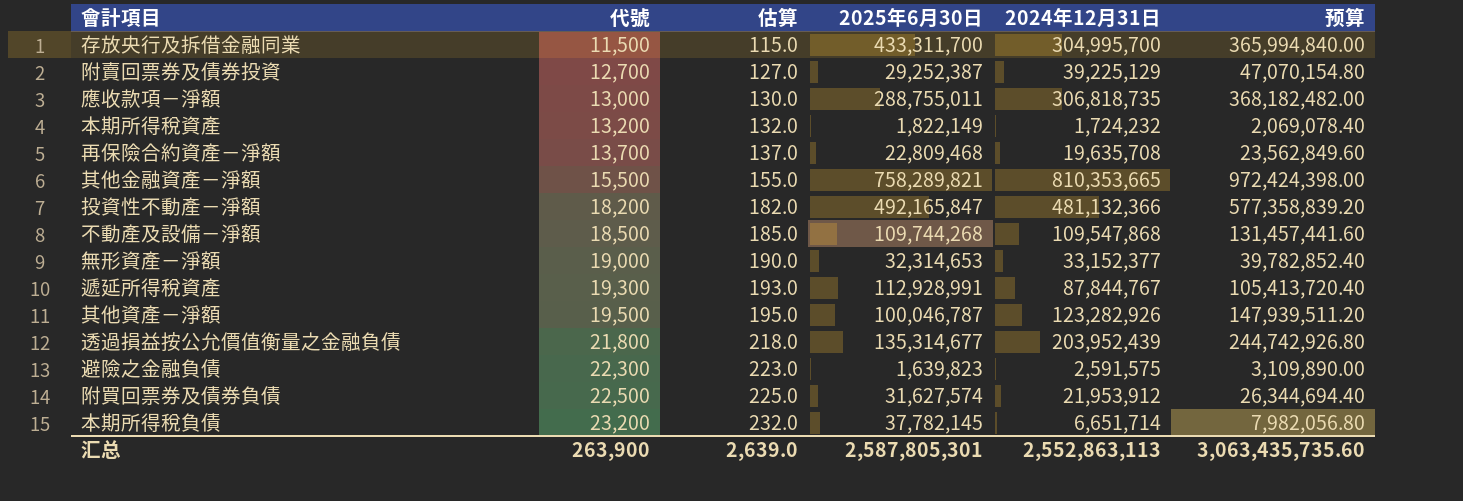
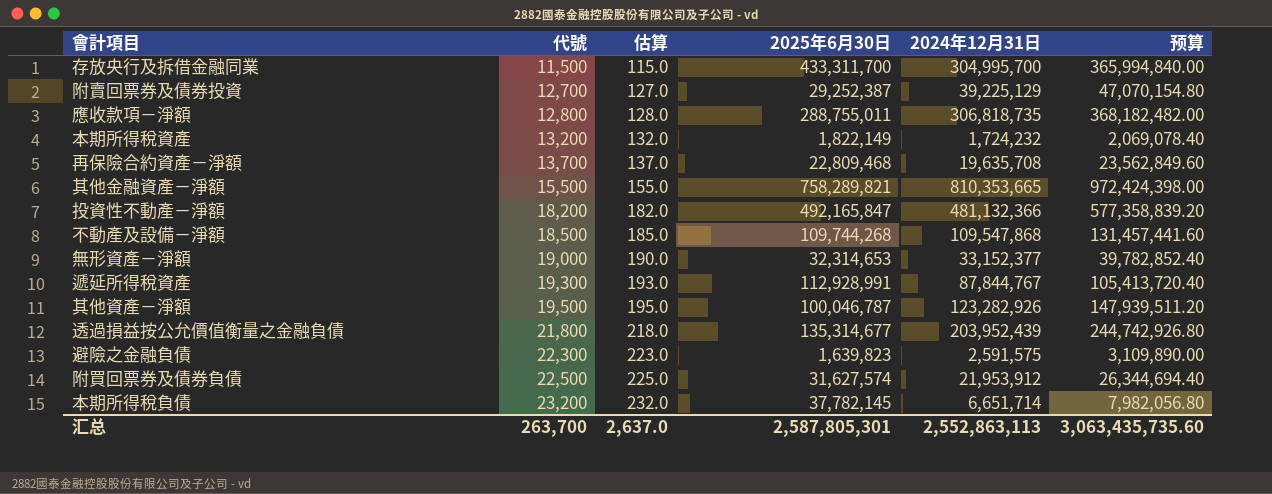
應收款項－淨額 | 代號: 13,000 -> 12,800
應收款項－淨額 | 估算: 130.0 -> 128.0
汇总 | 代號: 263,900 -> 263,700
汇总 | 估算: 2,639.0 -> 2,637.0

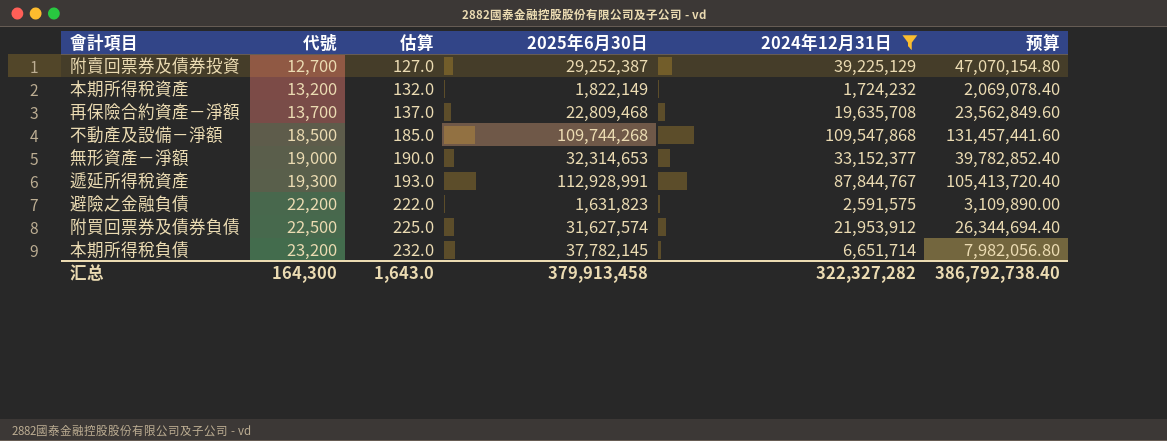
filter: none -> 2024年12月31日 <= 109,547,868
避險之金融負債 | 代號: 22,300 -> 22,200
避險之金融負債 | 估算: 223.0 -> 222.0
避險之金融負債 | 2025年6月30日: 1,639,823 -> 1,631,823
汇总 | 代號: 263,700 -> 164,300
汇总 | 估算: 2,637.0 -> 1,643.0
汇总 | 2025年6月30日: 2,587,805,301 -> 379,913,458
汇总 | 2024年12月31日: 2,552,863,113 -> 322,327,282
汇总 | 预算: 3,063,435,735.60 -> 386,792,738.40

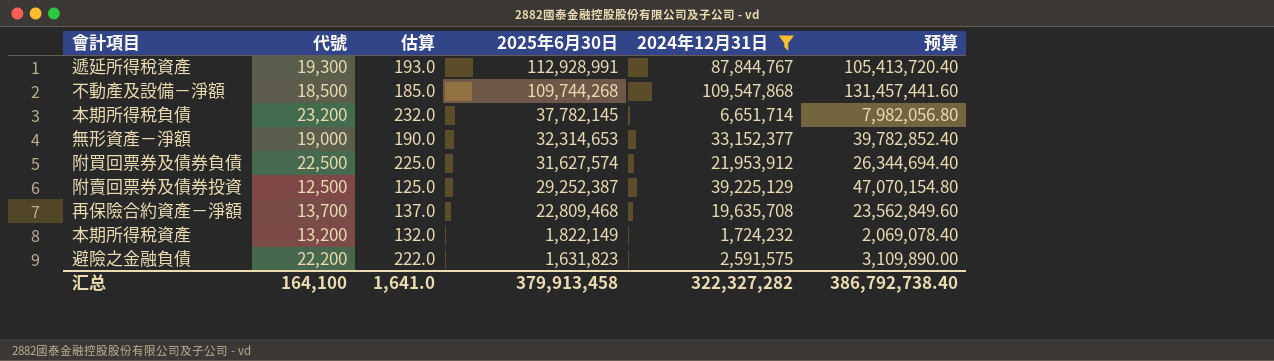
row order: 代號 ascending -> 2025年6月30日 descending
附賣回票券及債券投資 | 代號: 12,700 -> 12,500
附賣回票券及債券投資 | 估算: 127.0 -> 125.0
汇总 | 代號: 164,300 -> 164,100
汇总 | 估算: 1,643.0 -> 1,641.0

